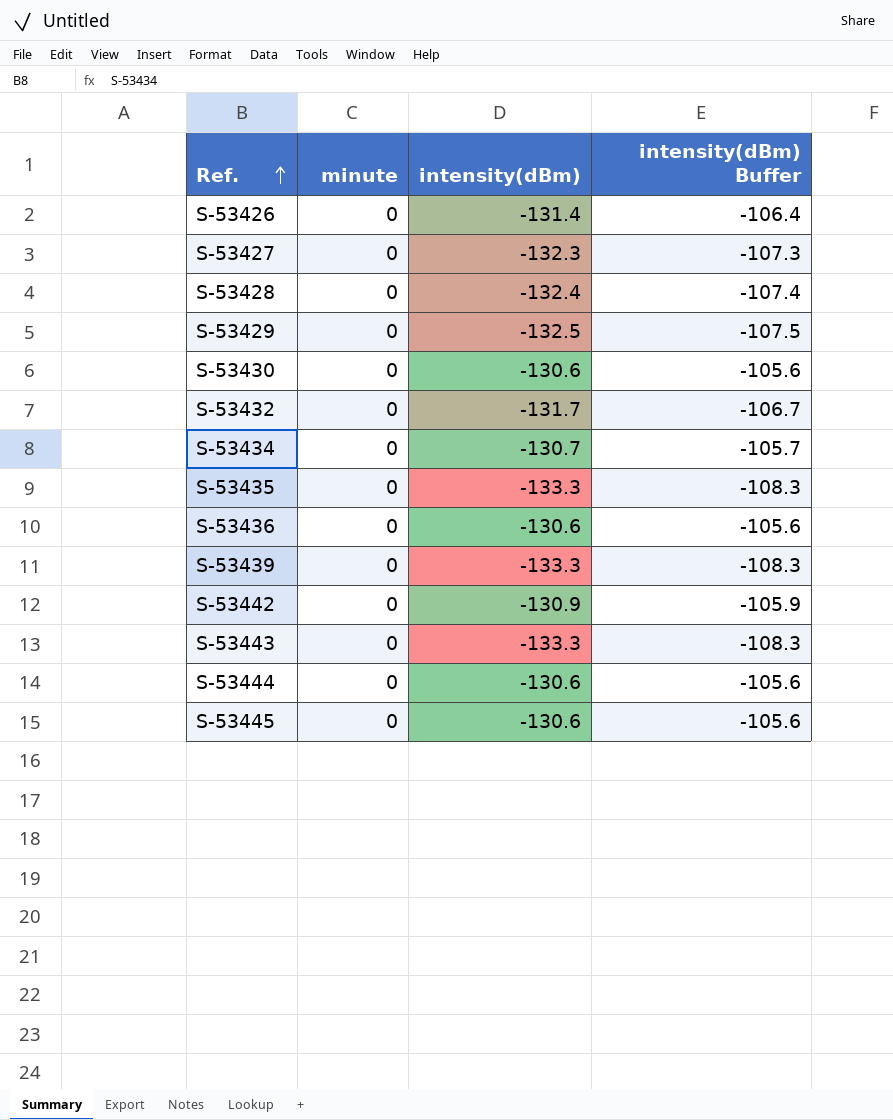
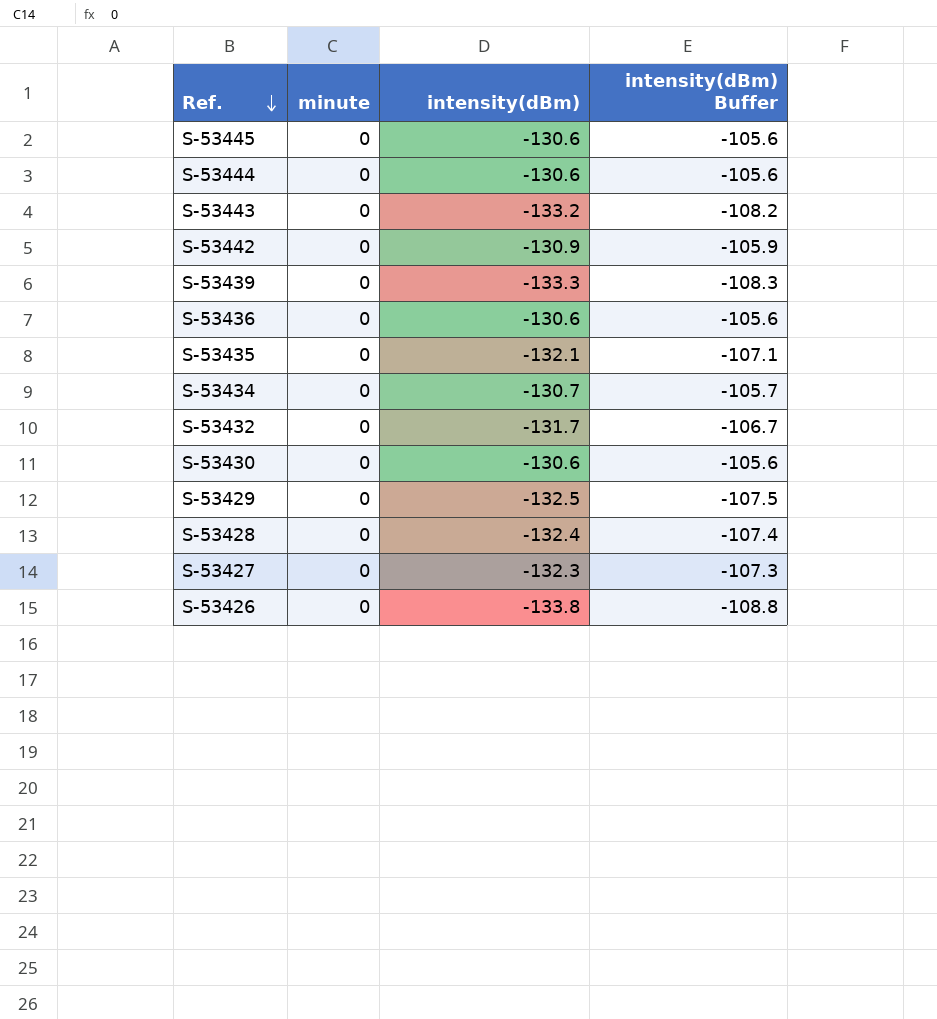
row order: Ref. ascending -> Ref. descending
S-53443 | intensity(dBm): -133.3 -> -133.2
S-53443 | intensity(dBm) Buffer: -108.3 -> -108.2
S-53435 | intensity(dBm): -133.3 -> -132.1
S-53435 | intensity(dBm) Buffer: -108.3 -> -107.1
S-53426 | intensity(dBm): -131.4 -> -133.8
S-53426 | intensity(dBm) Buffer: -106.4 -> -108.8

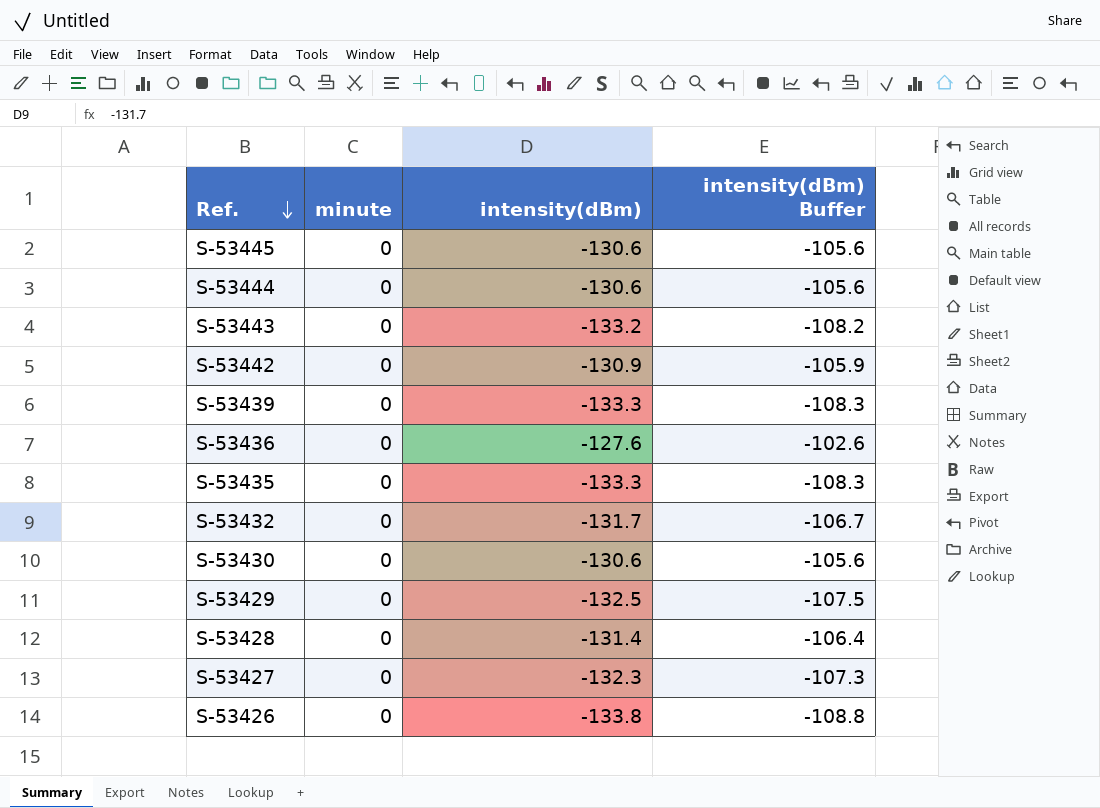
row S-53434: 0 | -130.7 | -105.7 -> none
S-53436 | intensity(dBm): -130.6 -> -127.6
S-53436 | intensity(dBm) Buffer: -105.6 -> -102.6
S-53435 | intensity(dBm): -132.1 -> -133.3
S-53435 | intensity(dBm) Buffer: -107.1 -> -108.3
S-53428 | intensity(dBm): -132.4 -> -131.4
S-53428 | intensity(dBm) Buffer: -107.4 -> -106.4

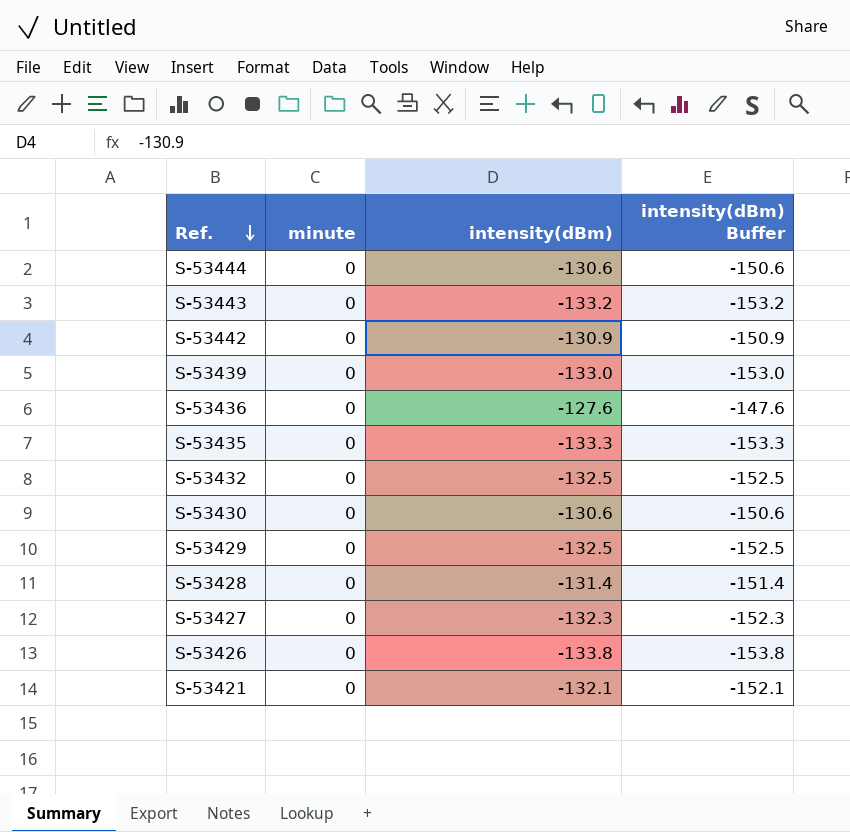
column intensity(dBm) Buffer | formula: [intensity(dBm)] + 25 -> [intensity(dBm)] - 20
row S-53445: 0 | -130.6 | -105.6 -> none
S-53439 | intensity(dBm): -133.3 -> -133.0
S-53432 | intensity(dBm): -131.7 -> -132.5
row S-53421: none -> 0 | -132.1 | -152.1

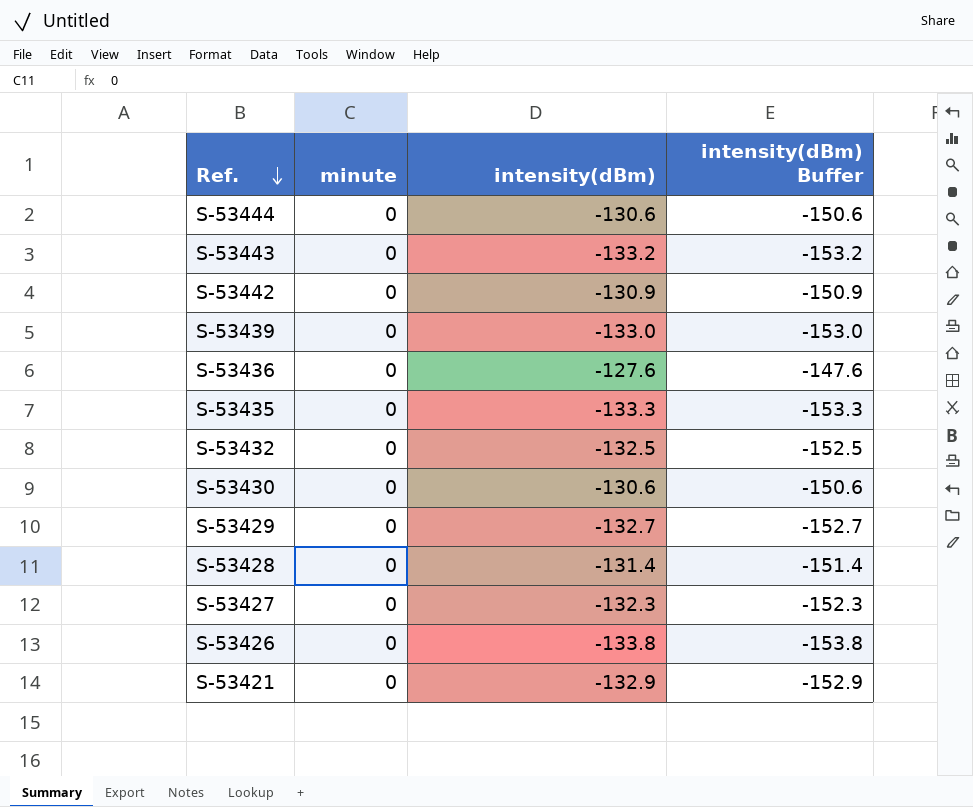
S-53429 | intensity(dBm): -132.5 -> -132.7
S-53429 | intensity(dBm) Buffer: -152.5 -> -152.7
S-53421 | intensity(dBm): -132.1 -> -132.9
S-53421 | intensity(dBm) Buffer: -152.1 -> -152.9

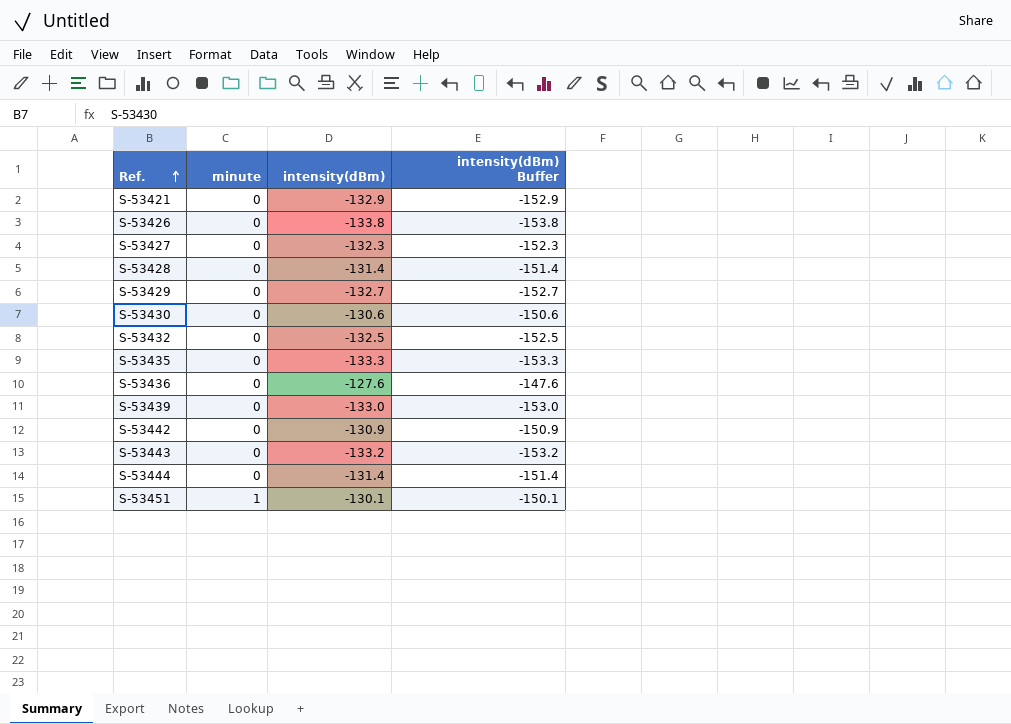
row order: Ref. descending -> Ref. ascending
S-53444 | intensity(dBm): -130.6 -> -131.4
S-53444 | intensity(dBm) Buffer: -150.6 -> -151.4
row S-53451: none -> 1 | -130.1 | -150.1

